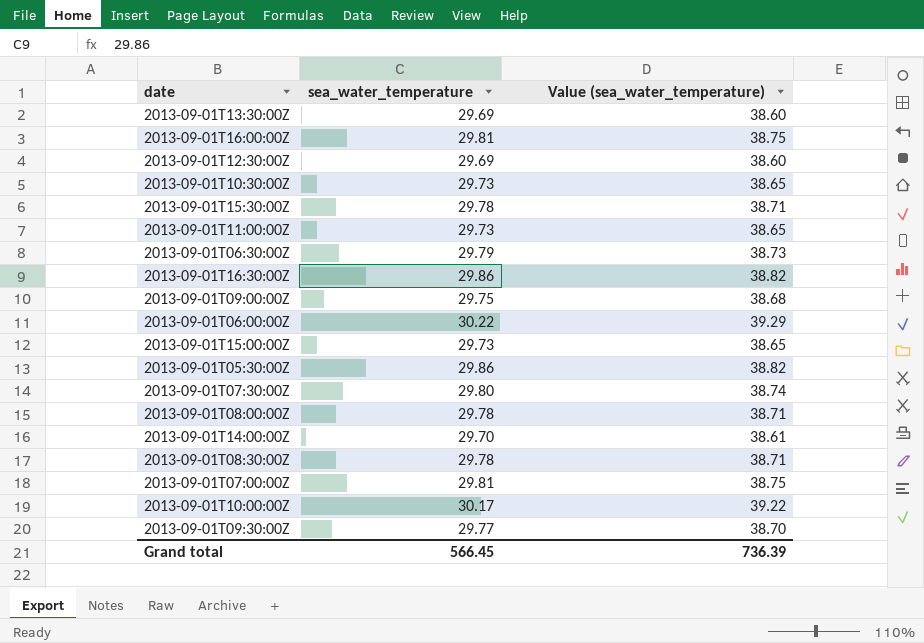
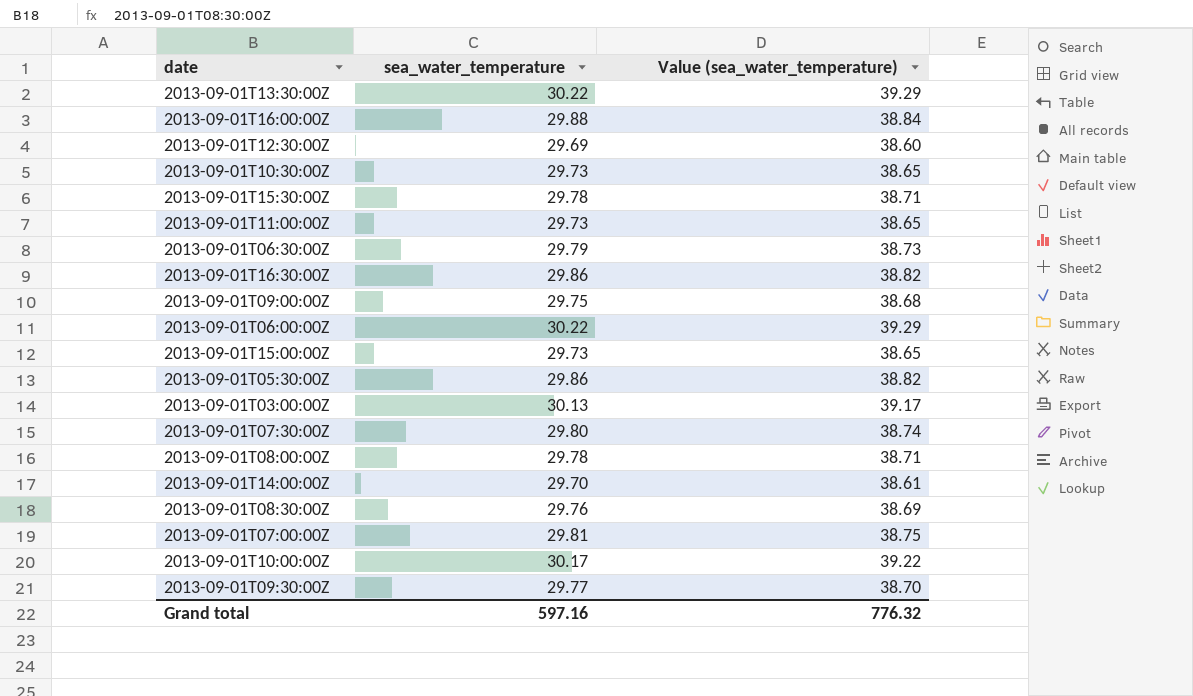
2013-09-01T13:30:00Z | sea_water_temperature: 29.69 -> 30.22
2013-09-01T13:30:00Z | Value (sea_water_temperature): 38.60 -> 39.29
2013-09-01T16:00:00Z | sea_water_temperature: 29.81 -> 29.88
2013-09-01T16:00:00Z | Value (sea_water_temperature): 38.75 -> 38.84
row 2013-09-01T03:00:00Z: none -> 30.13 | 39.17
2013-09-01T08:30:00Z | sea_water_temperature: 29.78 -> 29.76
2013-09-01T08:30:00Z | Value (sea_water_temperature): 38.71 -> 38.69
Grand total | sea_water_temperature: 566.45 -> 597.16
Grand total | Value (sea_water_temperature): 736.39 -> 776.32

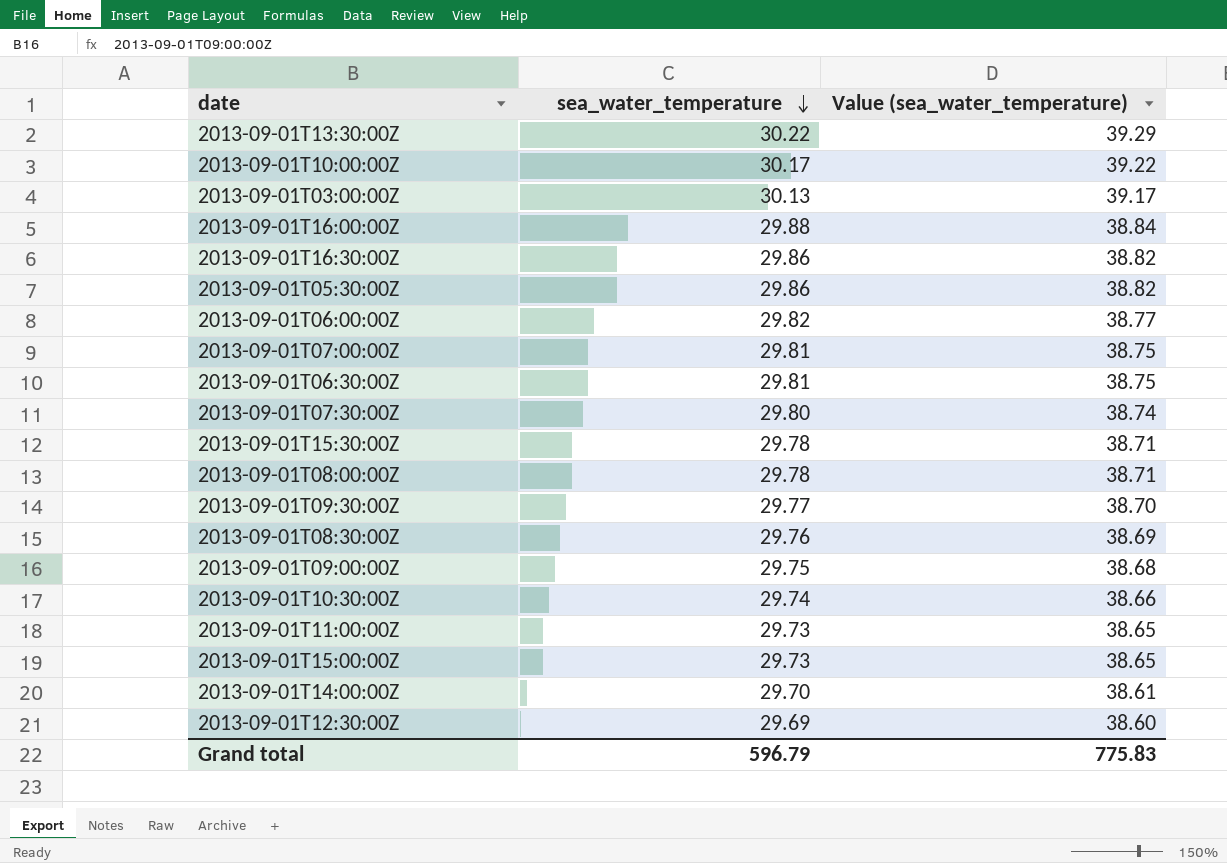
row order: none -> sea_water_temperature descending
2013-09-01T06:00:00Z | sea_water_temperature: 30.22 -> 29.82
2013-09-01T06:00:00Z | Value (sea_water_temperature): 39.29 -> 38.77
2013-09-01T06:30:00Z | sea_water_temperature: 29.79 -> 29.81
2013-09-01T06:30:00Z | Value (sea_water_temperature): 38.73 -> 38.75
2013-09-01T10:30:00Z | sea_water_temperature: 29.73 -> 29.74
2013-09-01T10:30:00Z | Value (sea_water_temperature): 38.65 -> 38.66
Grand total | sea_water_temperature: 597.16 -> 596.79
Grand total | Value (sea_water_temperature): 776.32 -> 775.83

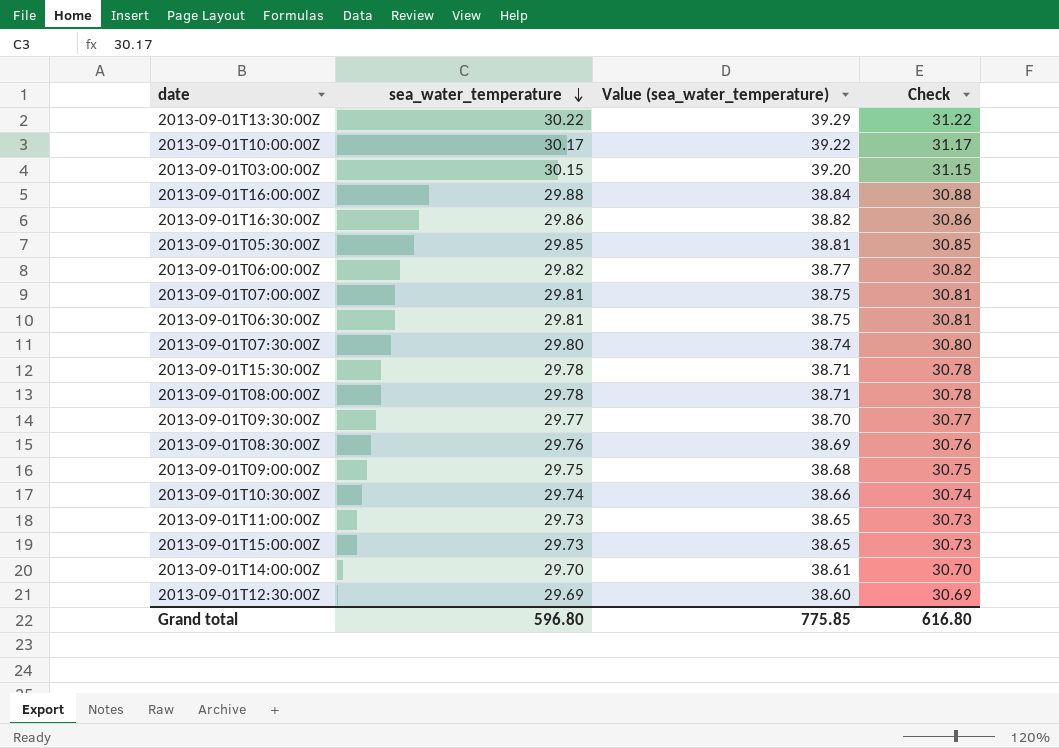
column Check | formula: none -> [sea_water_temperature] + 1
2013-09-01T03:00:00Z | sea_water_temperature: 30.13 -> 30.15
2013-09-01T03:00:00Z | Value (sea_water_temperature): 39.17 -> 39.20
2013-09-01T05:30:00Z | sea_water_temperature: 29.86 -> 29.85
2013-09-01T05:30:00Z | Value (sea_water_temperature): 38.82 -> 38.81
Grand total | sea_water_temperature: 596.79 -> 596.80
Grand total | Value (sea_water_temperature): 775.83 -> 775.85

